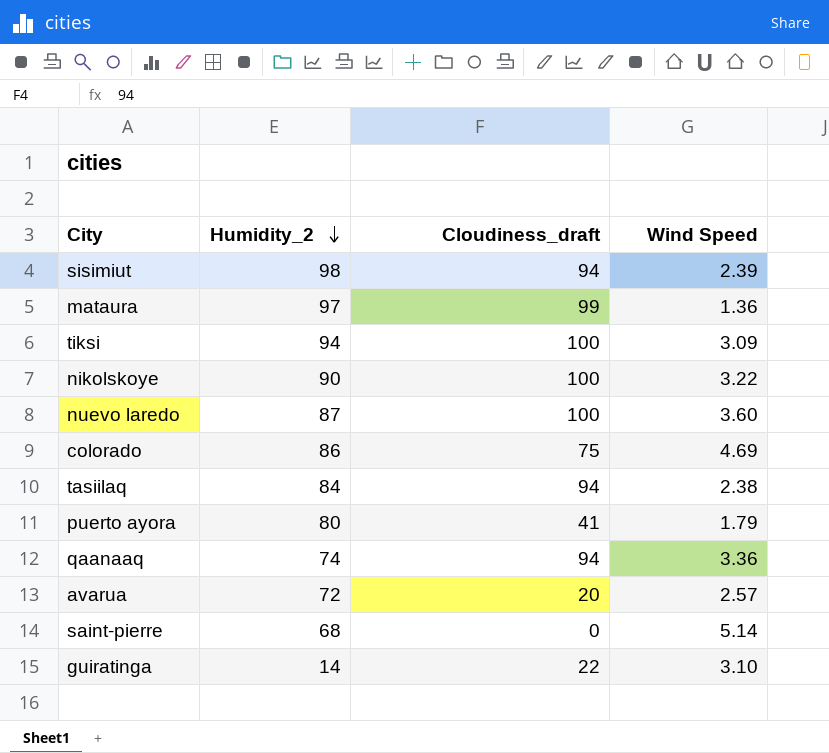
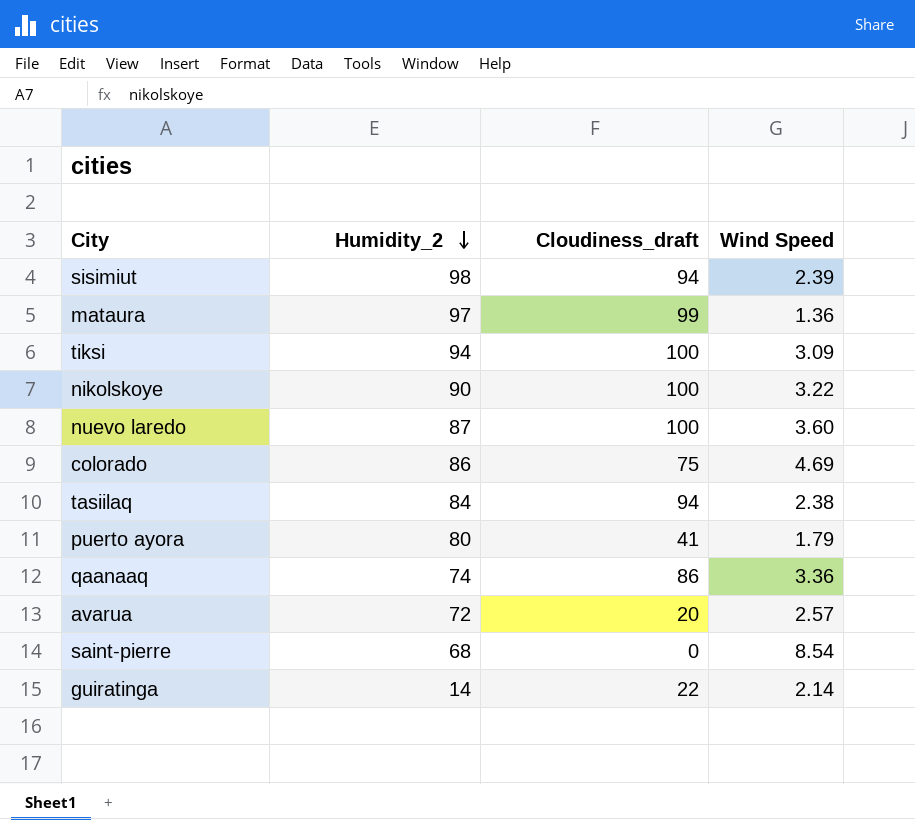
qaanaaq | Cloudiness_draft: 94 -> 86
saint-pierre | Wind Speed: 5.14 -> 8.54
guiratinga | Wind Speed: 3.10 -> 2.14

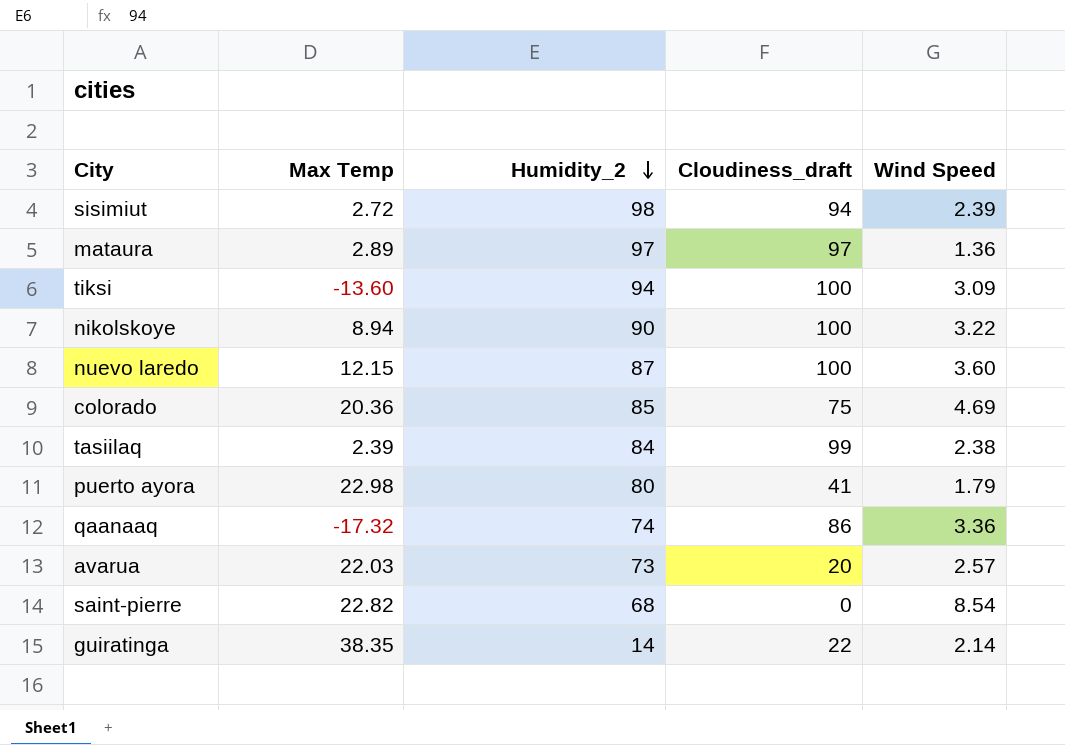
column Max Temp | position: none -> 2
mataura | Cloudiness_draft: 99 -> 97
colorado | Humidity_2: 86 -> 85
tasiilaq | Cloudiness_draft: 94 -> 99
avarua | Humidity_2: 72 -> 73

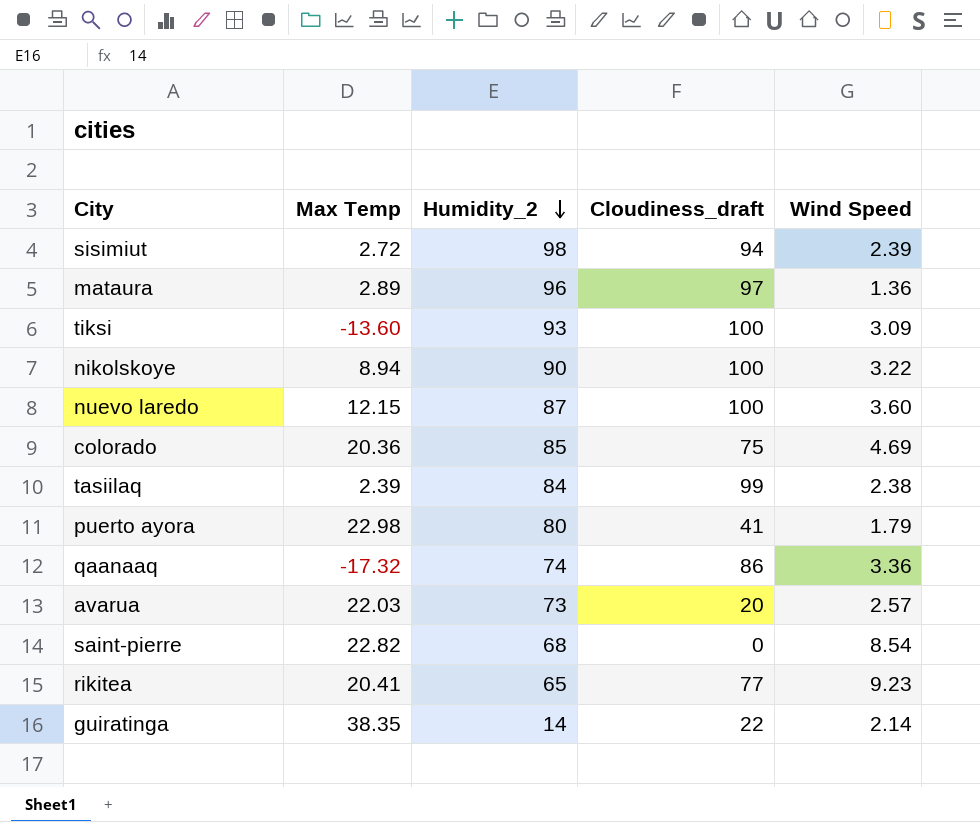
mataura | Humidity_2: 97 -> 96
tiksi | Humidity_2: 94 -> 93
row rikitea: none -> 20.41 | 65 | 77 | 9.23

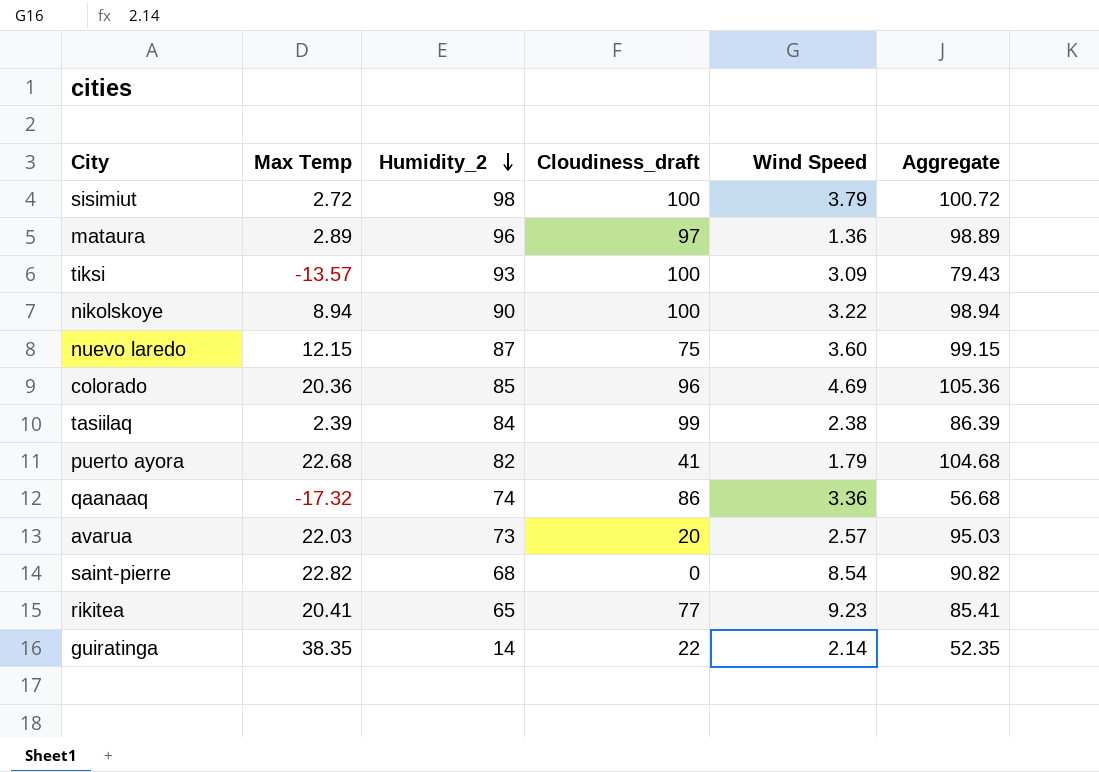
column Aggregate | formula: none -> [Max Temp] + [Humidity_2]
sisimiut | Cloudiness_draft: 94 -> 100
sisimiut | Wind Speed: 2.39 -> 3.79
tiksi | Max Temp: -13.60 -> -13.57
nuevo laredo | Cloudiness_draft: 100 -> 75
colorado | Cloudiness_draft: 75 -> 96
puerto ayora | Max Temp: 22.98 -> 22.68
puerto ayora | Humidity_2: 80 -> 82

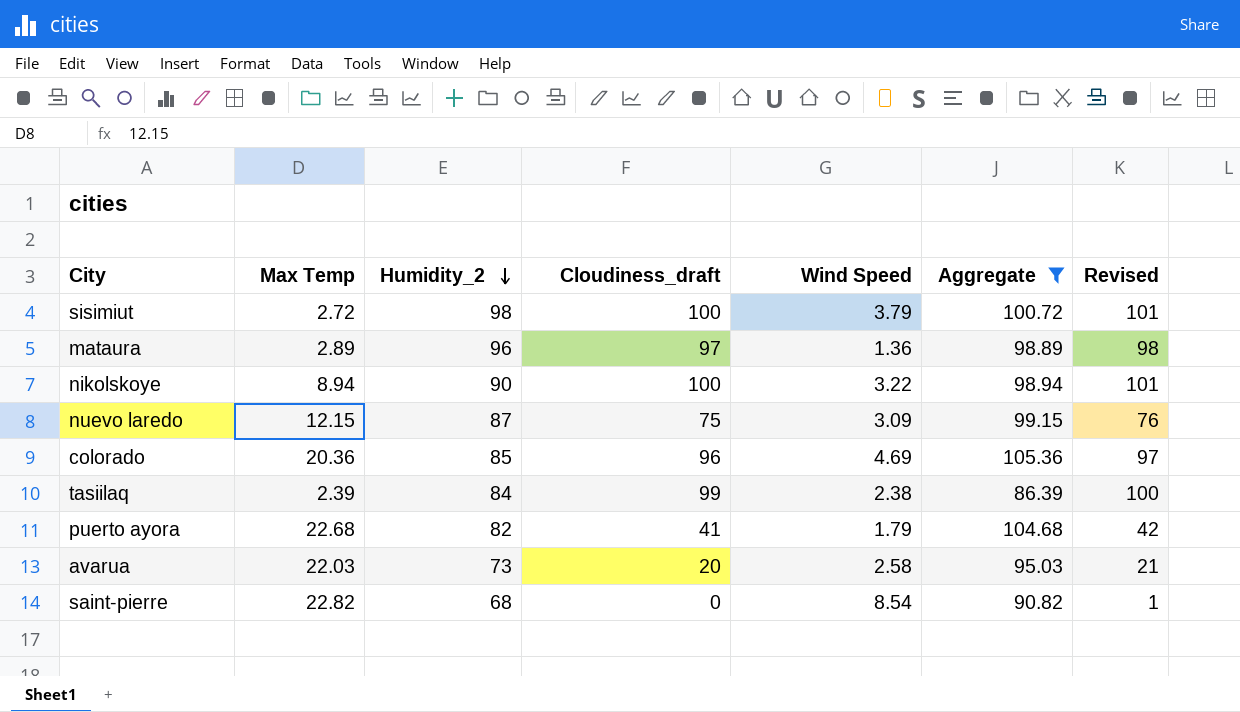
filter: none -> Aggregate >= 86.39
column Revised | formula: none -> [Cloudiness_draft] + 1
nuevo laredo | Wind Speed: 3.60 -> 3.09
avarua | Wind Speed: 2.57 -> 2.58

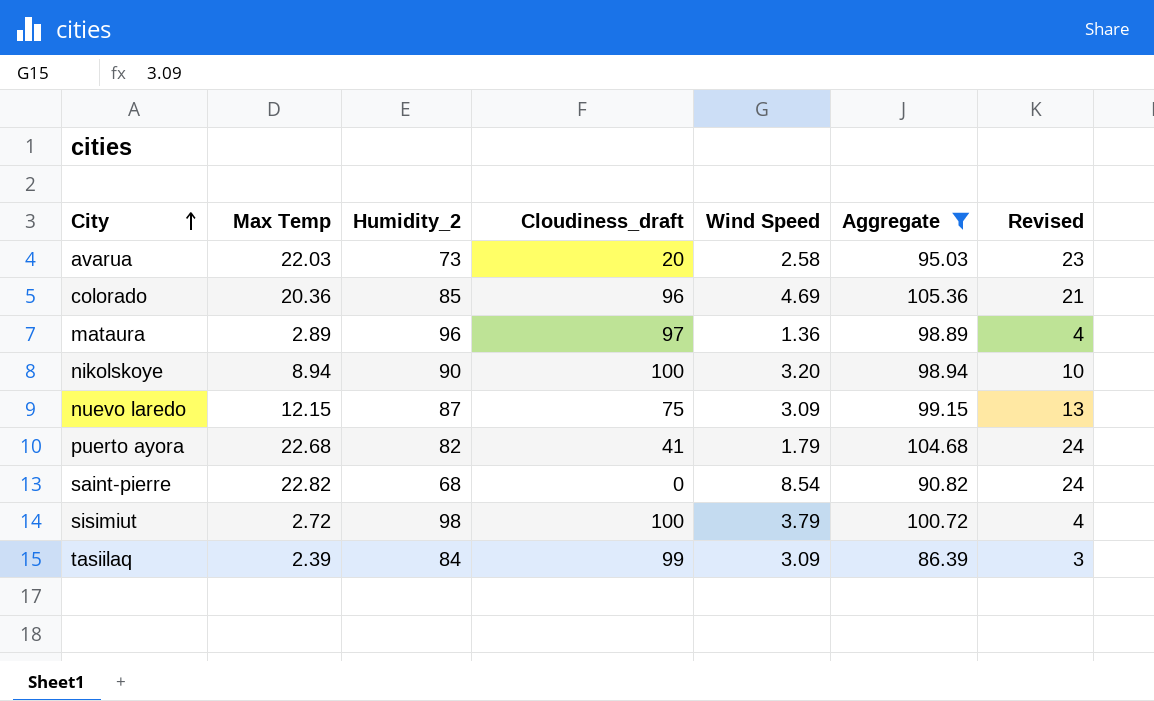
row order: Humidity_2 descending -> City ascending
column Revised | formula: [Cloudiness_draft] + 1 -> [Max Temp] + 1
nikolskoye | Wind Speed: 3.22 -> 3.20
tasiilaq | Wind Speed: 2.38 -> 3.09

